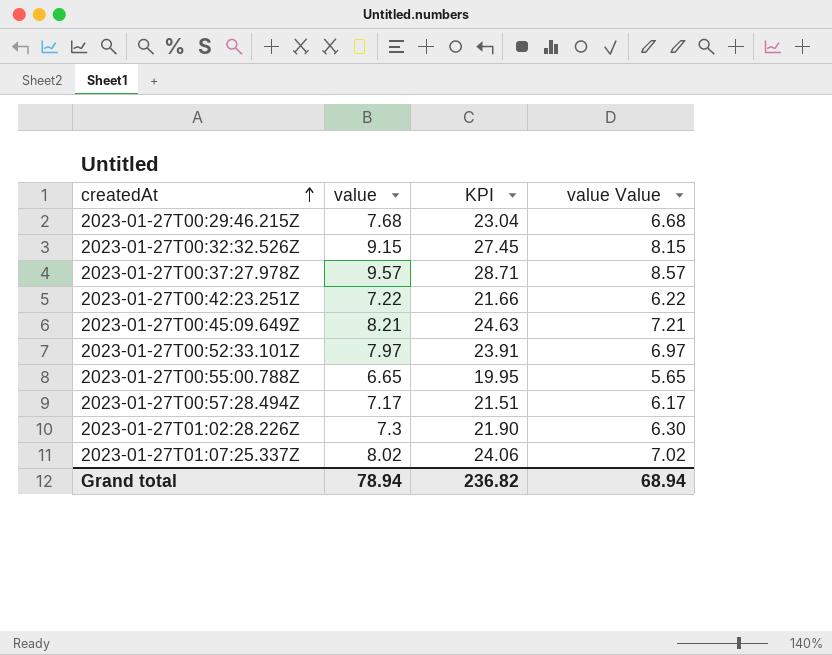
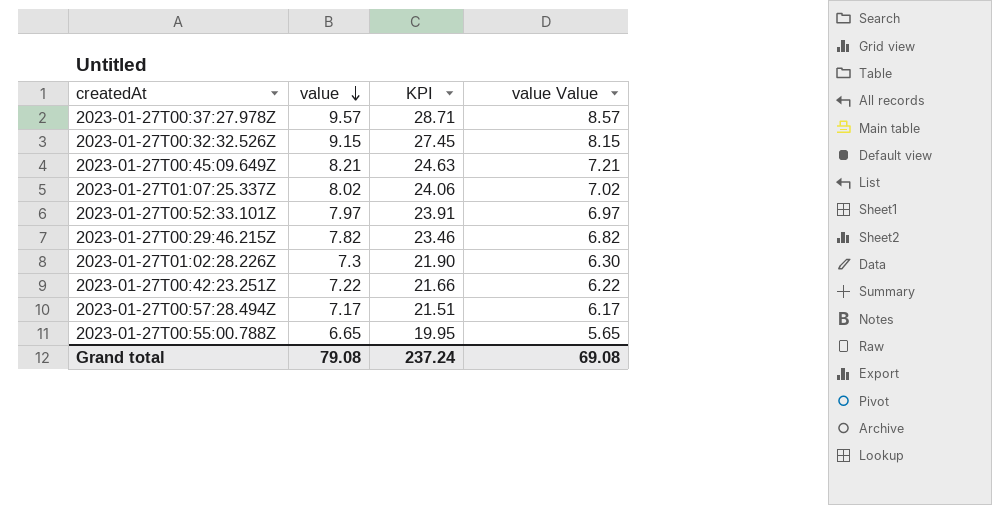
row order: createdAt ascending -> value descending
2023-01-27T00:29:46.215Z | value: 7.68 -> 7.82
2023-01-27T00:29:46.215Z | KPI: 23.04 -> 23.46
2023-01-27T00:29:46.215Z | value Value: 6.68 -> 6.82
Grand total | value: 78.94 -> 79.08
Grand total | KPI: 236.82 -> 237.24
Grand total | value Value: 68.94 -> 69.08

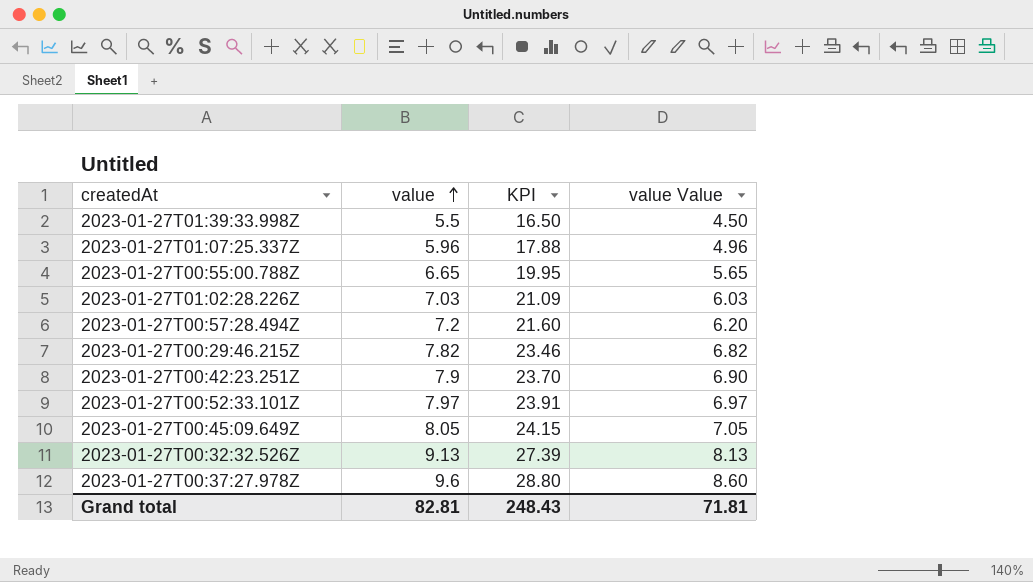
row order: value descending -> value ascending
row 2023-01-27T01:39:33.998Z: none -> 5.5 | 16.50 | 4.50
2023-01-27T01:07:25.337Z | value: 8.02 -> 5.96
2023-01-27T01:07:25.337Z | KPI: 24.06 -> 17.88
2023-01-27T01:07:25.337Z | value Value: 7.02 -> 4.96
2023-01-27T01:02:28.226Z | value: 7.3 -> 7.03
2023-01-27T01:02:28.226Z | KPI: 21.90 -> 21.09
2023-01-27T01:02:28.226Z | value Value: 6.30 -> 6.03
2023-01-27T00:57:28.494Z | value: 7.17 -> 7.2
2023-01-27T00:57:28.494Z | KPI: 21.51 -> 21.60
2023-01-27T00:57:28.494Z | value Value: 6.17 -> 6.20
2023-01-27T00:42:23.251Z | value: 7.22 -> 7.9
2023-01-27T00:42:23.251Z | KPI: 21.66 -> 23.70
2023-01-27T00:42:23.251Z | value Value: 6.22 -> 6.90
2023-01-27T00:45:09.649Z | value: 8.21 -> 8.05
2023-01-27T00:45:09.649Z | KPI: 24.63 -> 24.15
2023-01-27T00:45:09.649Z | value Value: 7.21 -> 7.05
2023-01-27T00:32:32.526Z | value: 9.15 -> 9.13
2023-01-27T00:32:32.526Z | KPI: 27.45 -> 27.39
2023-01-27T00:32:32.526Z | value Value: 8.15 -> 8.13
2023-01-27T00:37:27.978Z | value: 9.57 -> 9.6
2023-01-27T00:37:27.978Z | KPI: 28.71 -> 28.80
2023-01-27T00:37:27.978Z | value Value: 8.57 -> 8.60
Grand total | value: 79.08 -> 82.81
Grand total | KPI: 237.24 -> 248.43
Grand total | value Value: 69.08 -> 71.81

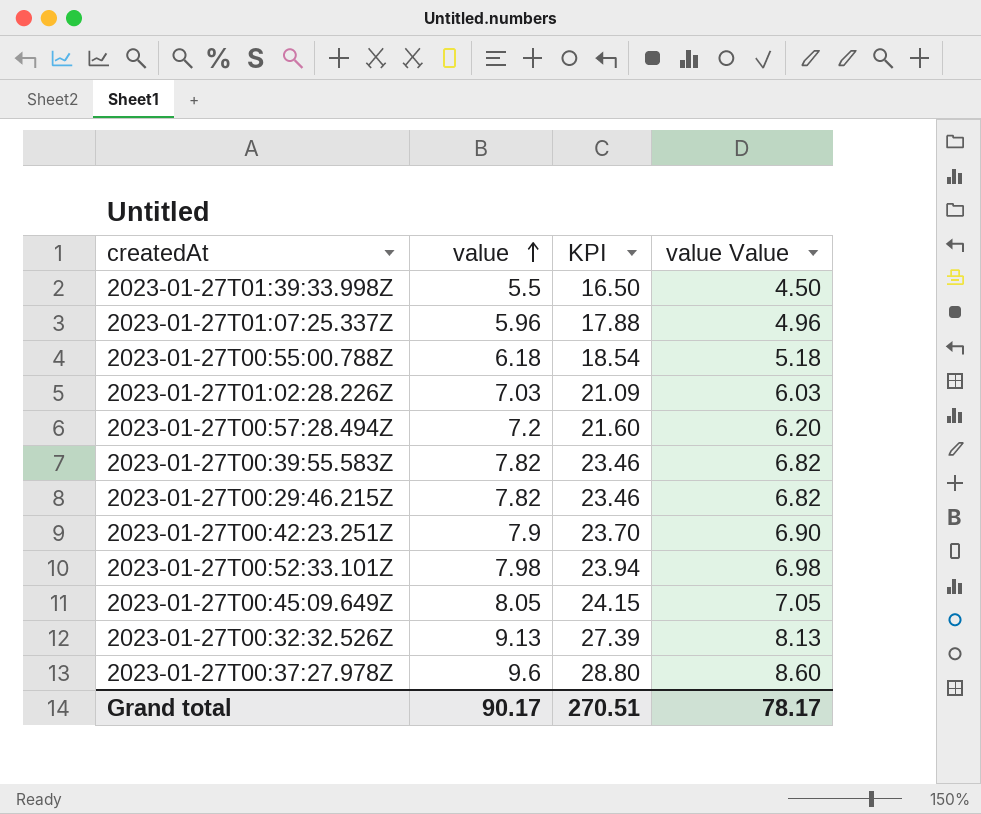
2023-01-27T00:55:00.788Z | value: 6.65 -> 6.18
2023-01-27T00:55:00.788Z | KPI: 19.95 -> 18.54
2023-01-27T00:55:00.788Z | value Value: 5.65 -> 5.18
row 2023-01-27T00:39:55.583Z: none -> 7.82 | 23.46 | 6.82
2023-01-27T00:52:33.101Z | value: 7.97 -> 7.98
2023-01-27T00:52:33.101Z | KPI: 23.91 -> 23.94
2023-01-27T00:52:33.101Z | value Value: 6.97 -> 6.98
Grand total | value: 82.81 -> 90.17
Grand total | KPI: 248.43 -> 270.51
Grand total | value Value: 71.81 -> 78.17

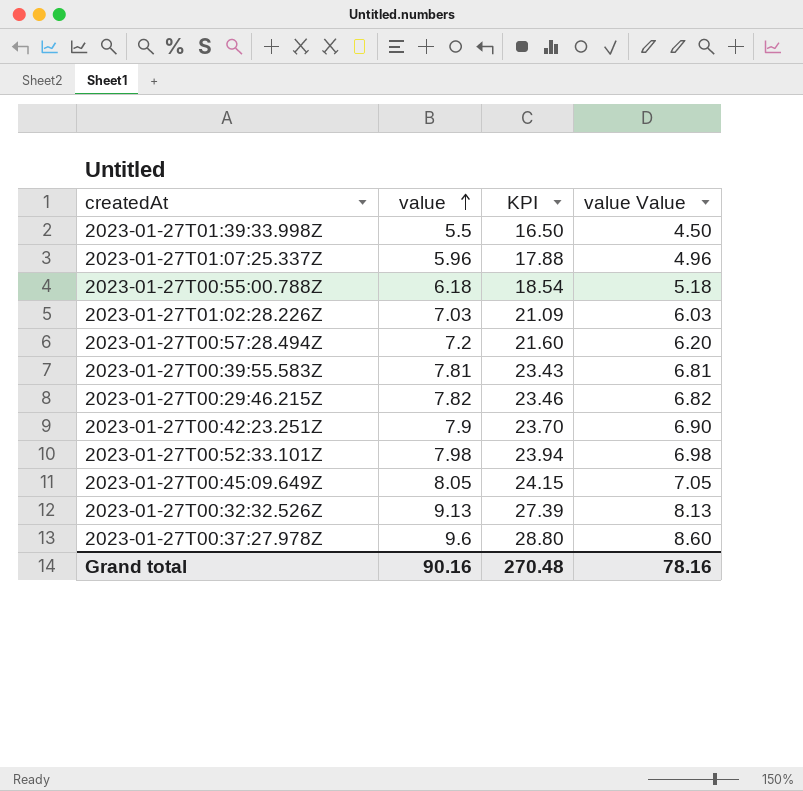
2023-01-27T00:39:55.583Z | value: 7.82 -> 7.81
2023-01-27T00:39:55.583Z | KPI: 23.46 -> 23.43
2023-01-27T00:39:55.583Z | value Value: 6.82 -> 6.81
Grand total | value: 90.17 -> 90.16
Grand total | KPI: 270.51 -> 270.48
Grand total | value Value: 78.17 -> 78.16

